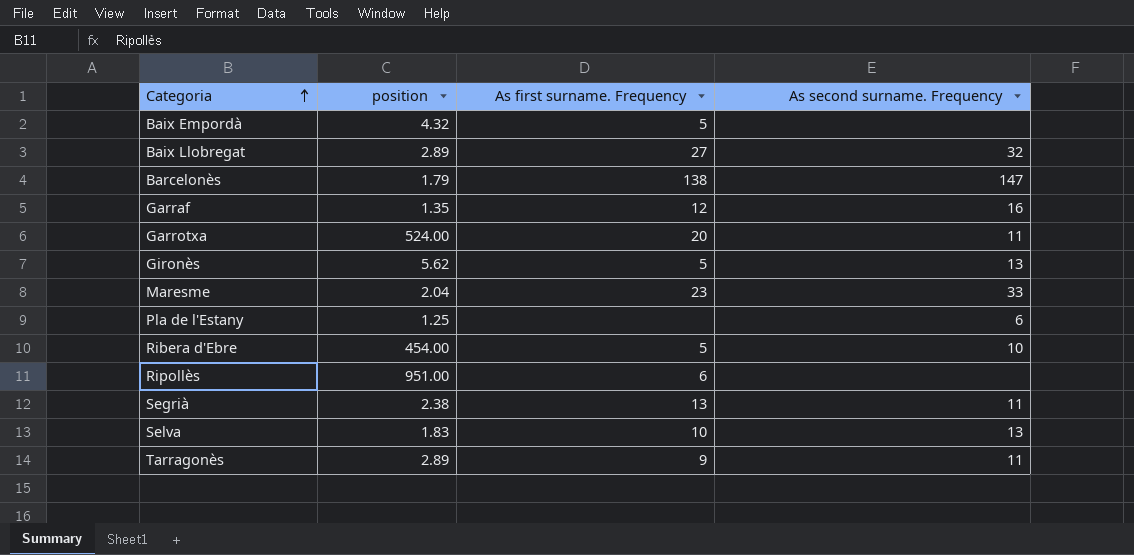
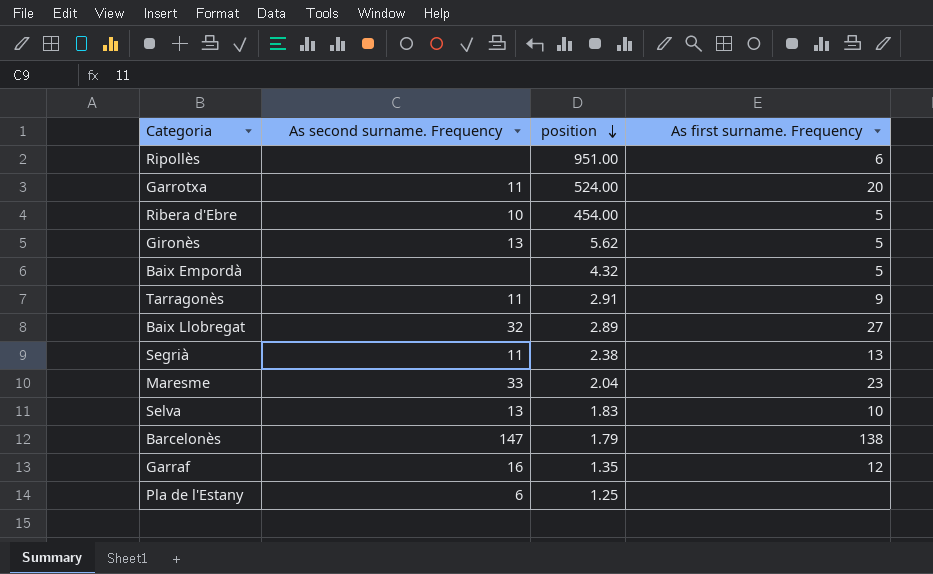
row order: Categoria ascending -> position descending
column As second surname. Frequency | position: 4 -> 2
Tarragonès | position: 2.89 -> 2.91

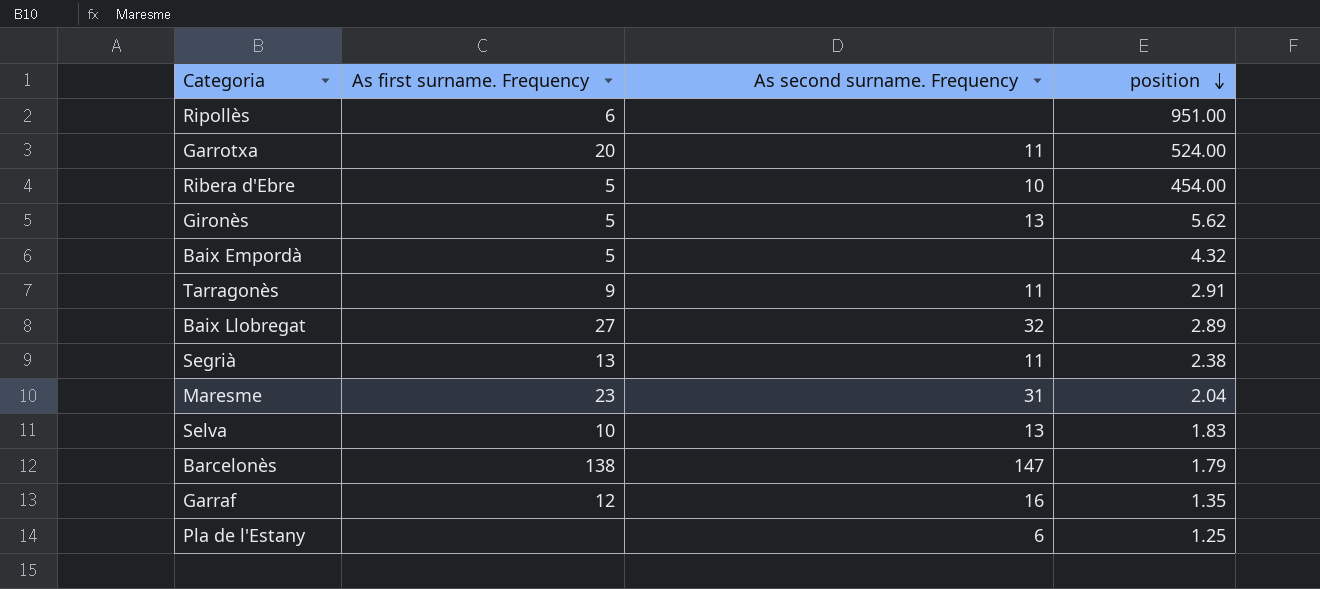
column As first surname. Frequency | position: 4 -> 2
Maresme | As second surname. Frequency: 33 -> 31

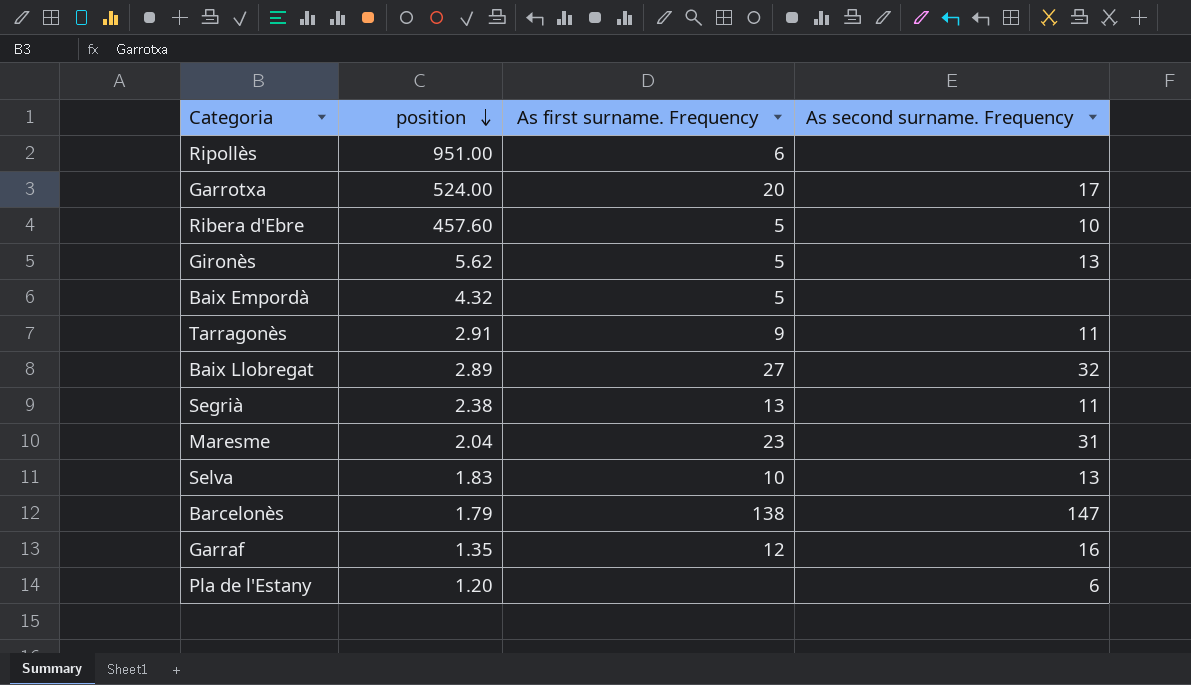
column position | position: 4 -> 2
Garrotxa | As second surname. Frequency: 11 -> 17
Ribera d'Ebre | position: 454.00 -> 457.60
Pla de l'Estany | position: 1.25 -> 1.20

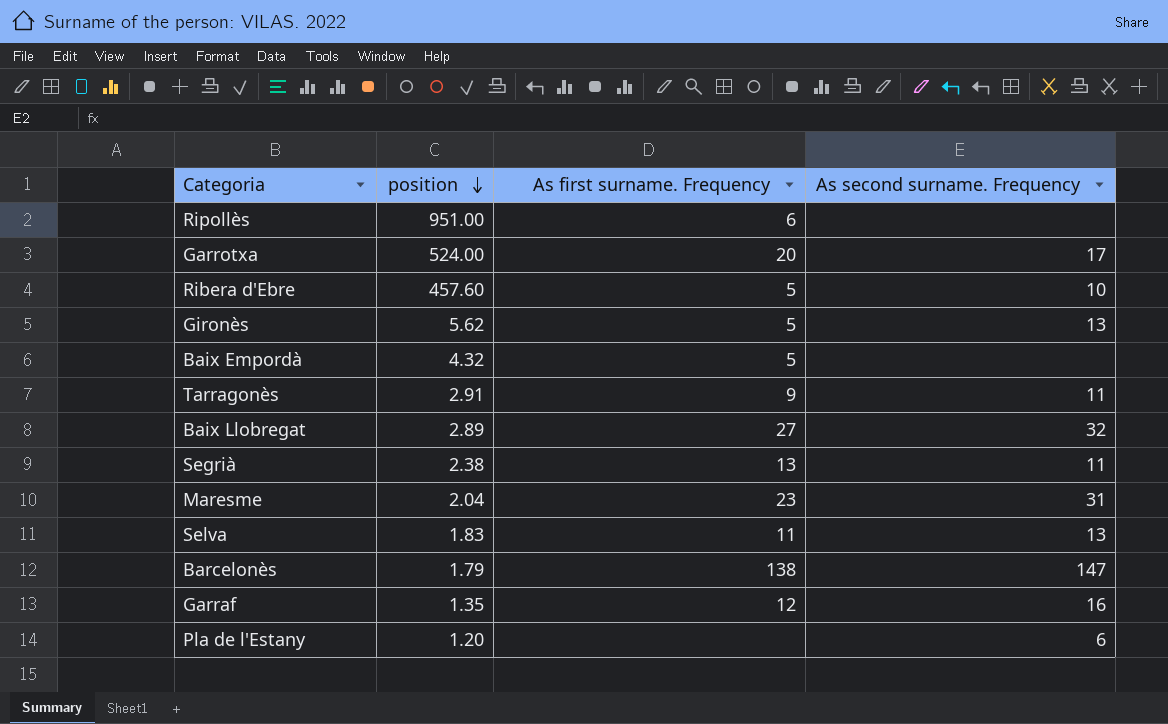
Selva | As first surname. Frequency: 10 -> 11

